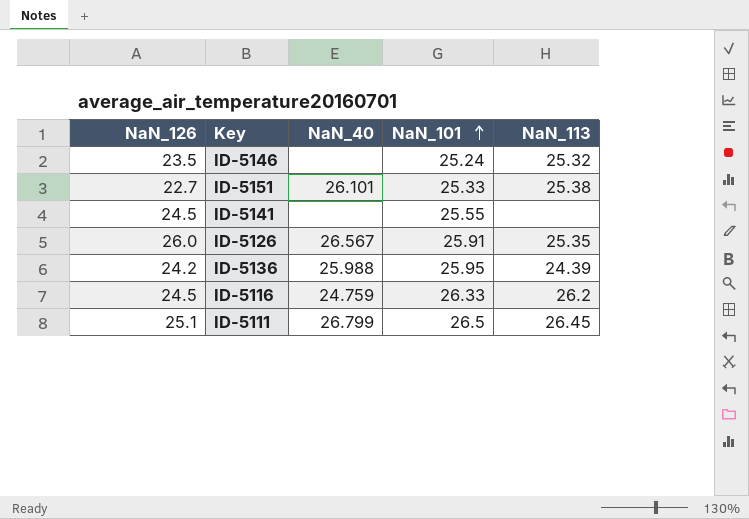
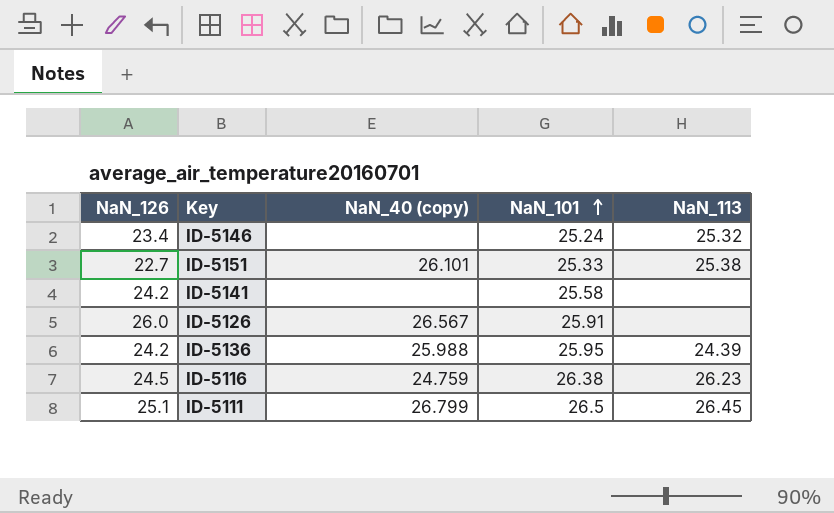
column name: NaN_40 -> NaN_40 (copy)
ID-5146 | NaN_126: 23.5 -> 23.4
ID-5141 | NaN_126: 24.5 -> 24.2
ID-5141 | NaN_101: 25.55 -> 25.58
ID-5126 | NaN_113: 25.35 -> none
ID-5116 | NaN_101: 26.33 -> 26.38
ID-5116 | NaN_113: 26.2 -> 26.23

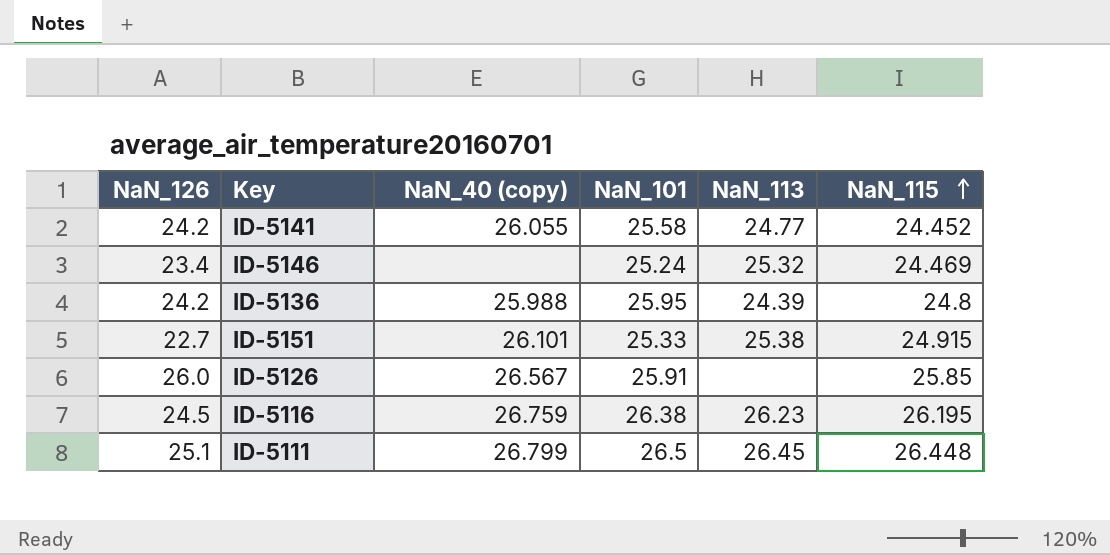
row order: NaN_101 ascending -> NaN_115 ascending
column NaN_115 | position: none -> 6
ID-5141 | NaN_40 (copy): none -> 26.055
ID-5141 | NaN_113: none -> 24.77
ID-5116 | NaN_40 (copy): 24.759 -> 26.759

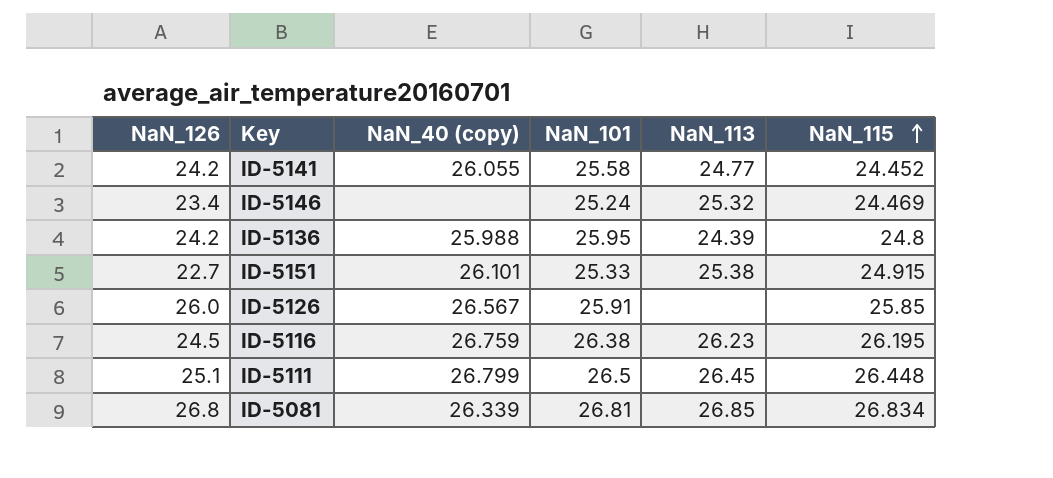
row ID-5081: none -> 26.8 | 26.339 | 26.81 | 26.85 | 26.834

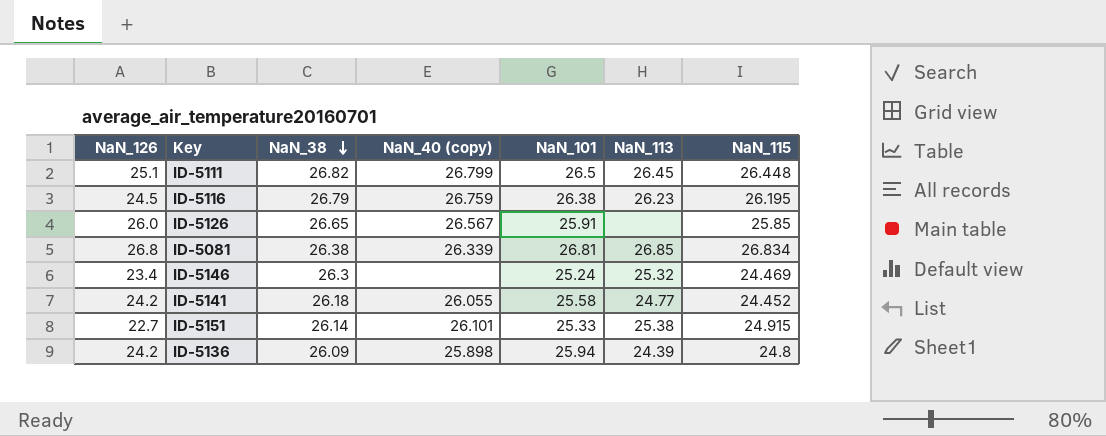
row order: NaN_115 ascending -> NaN_38 descending
column NaN_38 | position: none -> 3
ID-5136 | NaN_40 (copy): 25.988 -> 25.898
ID-5136 | NaN_101: 25.95 -> 25.94

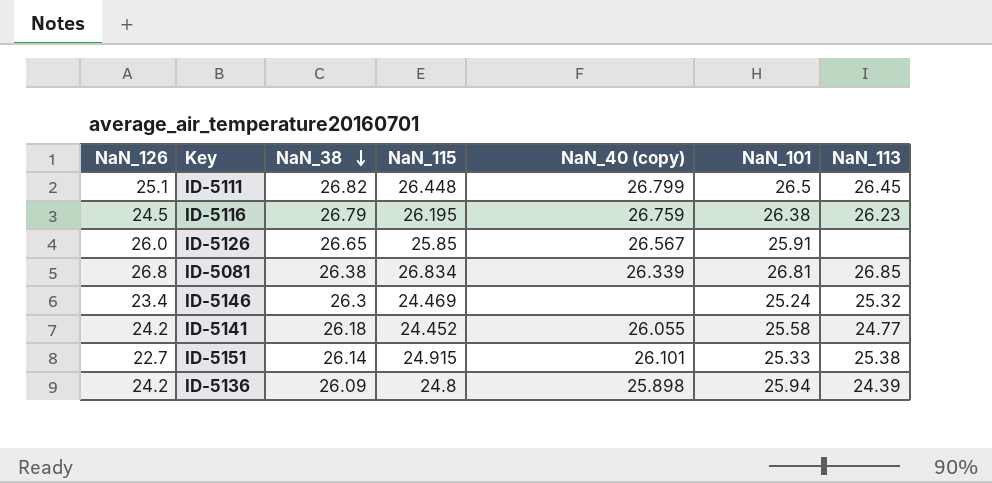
column NaN_115 | position: 7 -> 4

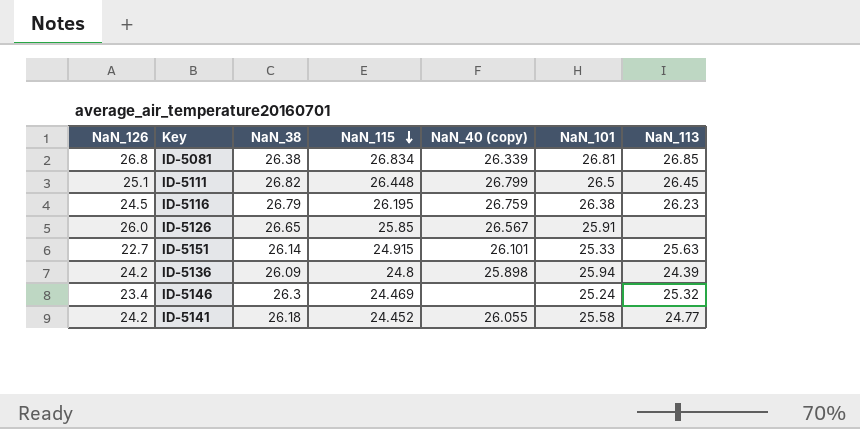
row order: NaN_38 descending -> NaN_115 descending
ID-5151 | NaN_113: 25.38 -> 25.63

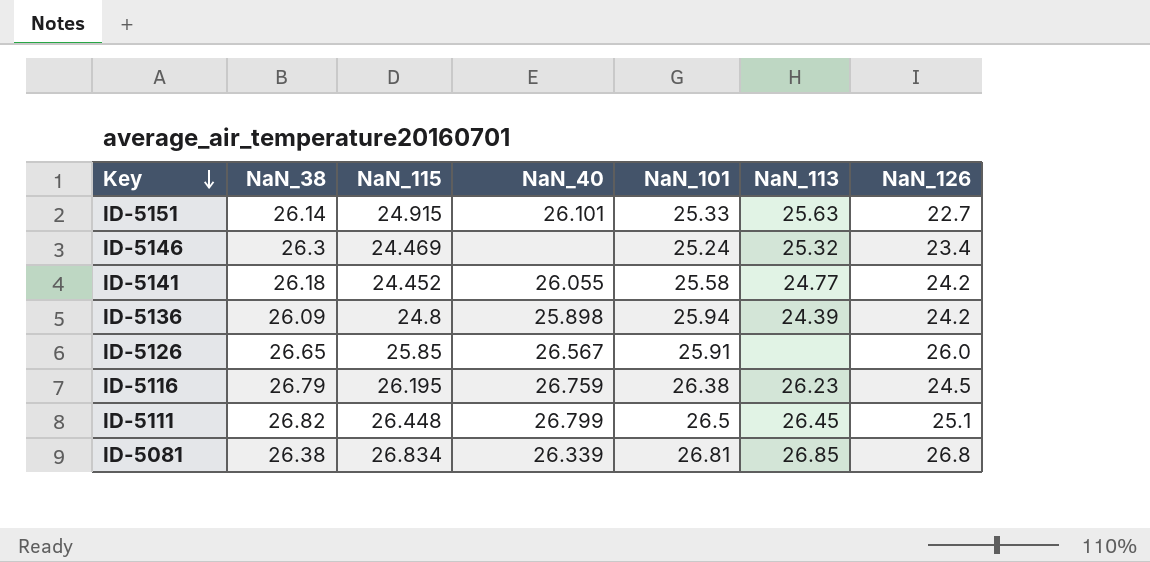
row order: NaN_115 descending -> Key descending
column name: NaN_40 (copy) -> NaN_40
column NaN_126 | position: 1 -> 7

